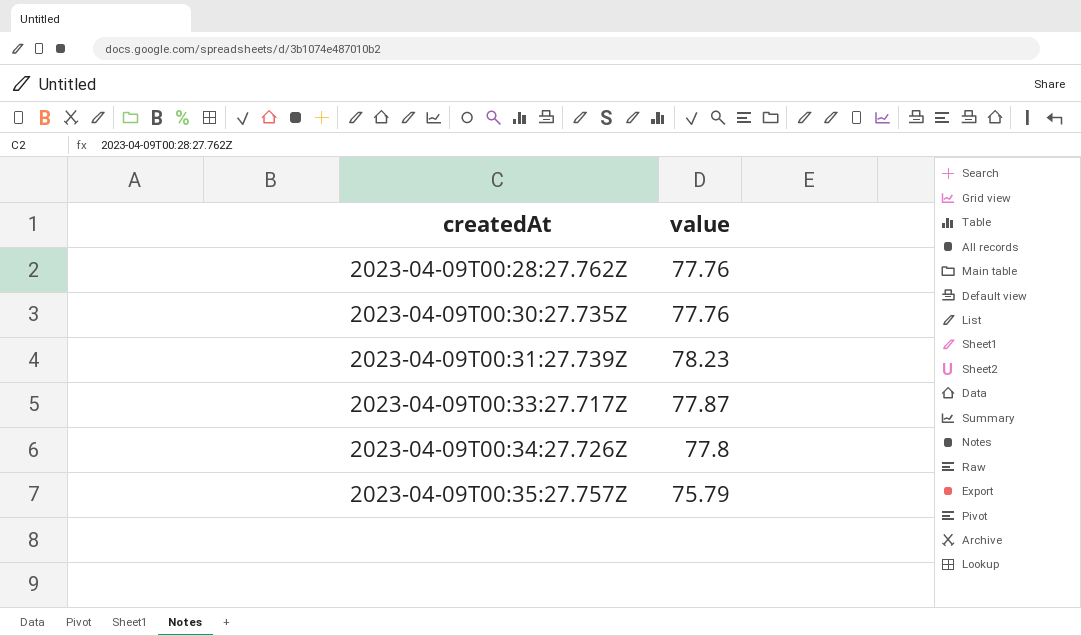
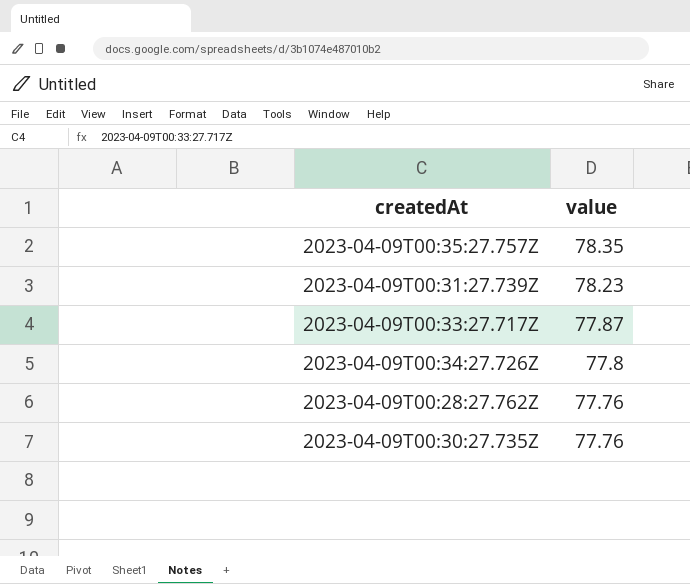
row order: createdAt ascending -> value descending
2023-04-09T00:35:27.757Z | value: 75.79 -> 78.35

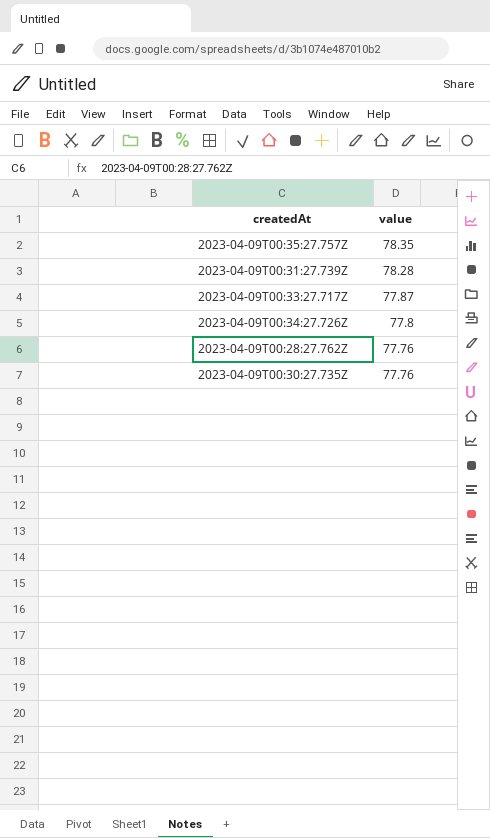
2023-04-09T00:31:27.739Z | value: 78.23 -> 78.28

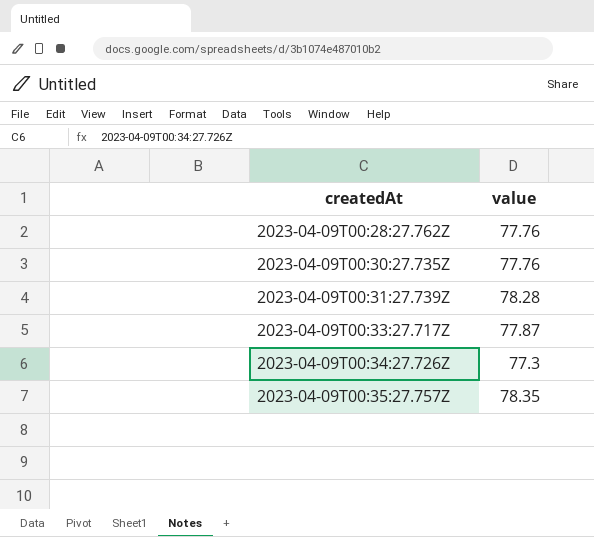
row order: value descending -> createdAt ascending
2023-04-09T00:34:27.726Z | value: 77.8 -> 77.3

